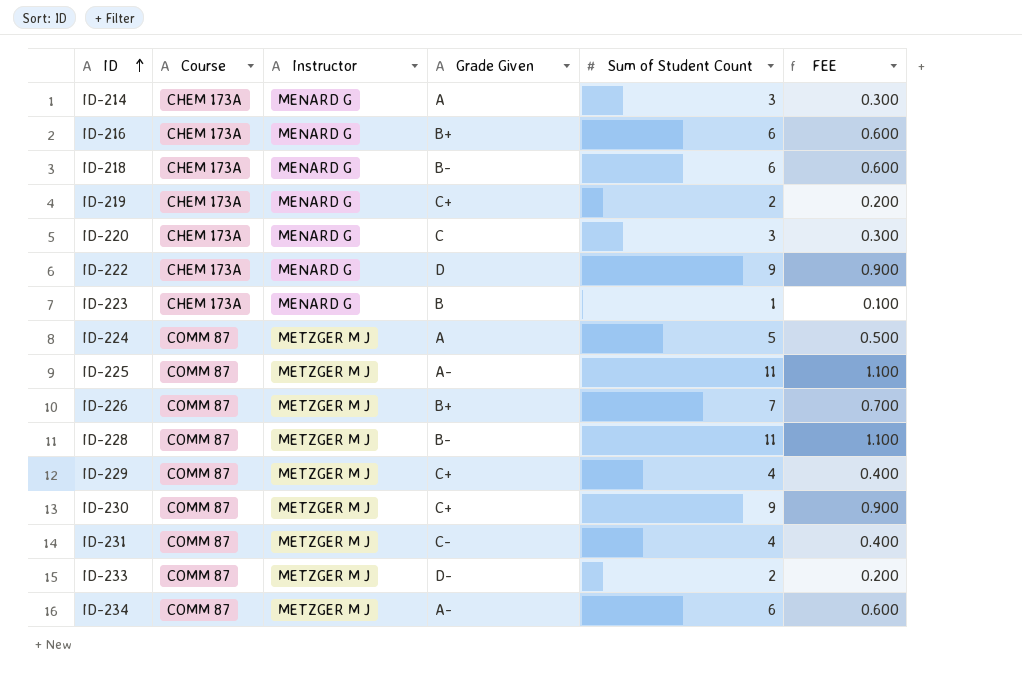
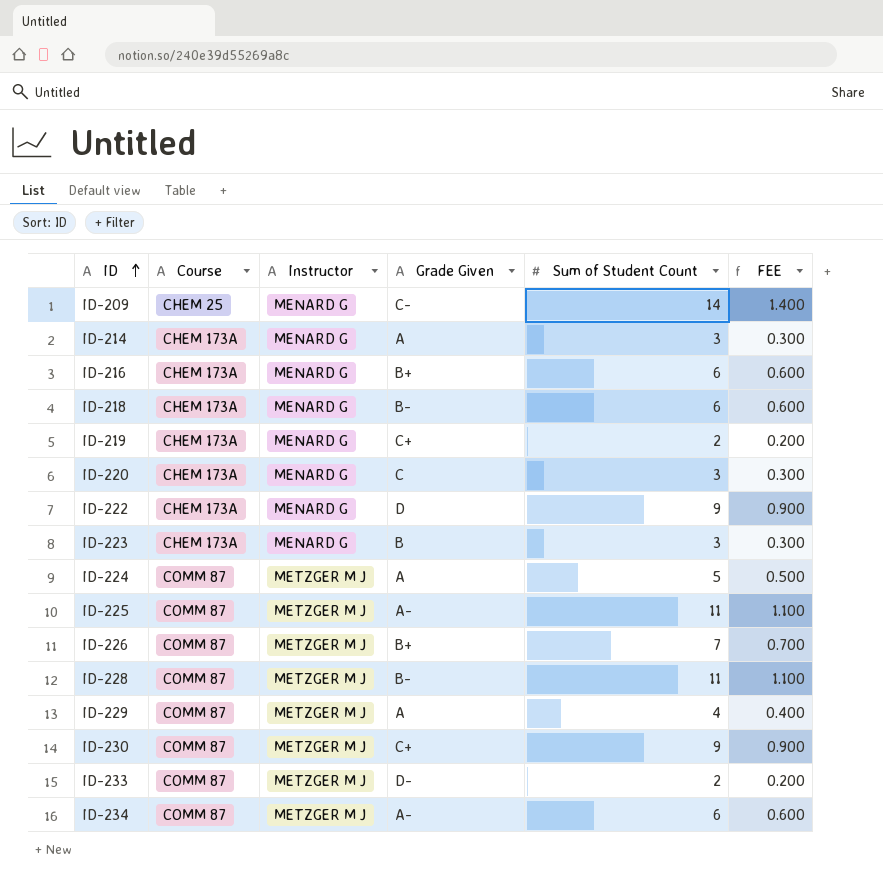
row ID-231: COMM 87 | METZGER M J | C- | 4 | 0.400 -> none
row ID-209: none -> CHEM 25 | MENARD G | C- | 14 | 1.400
ID-223 | Sum of Student Count: 1 -> 3
ID-223 | FEE: 0.100 -> 0.300
ID-229 | Grade Given: C+ -> A

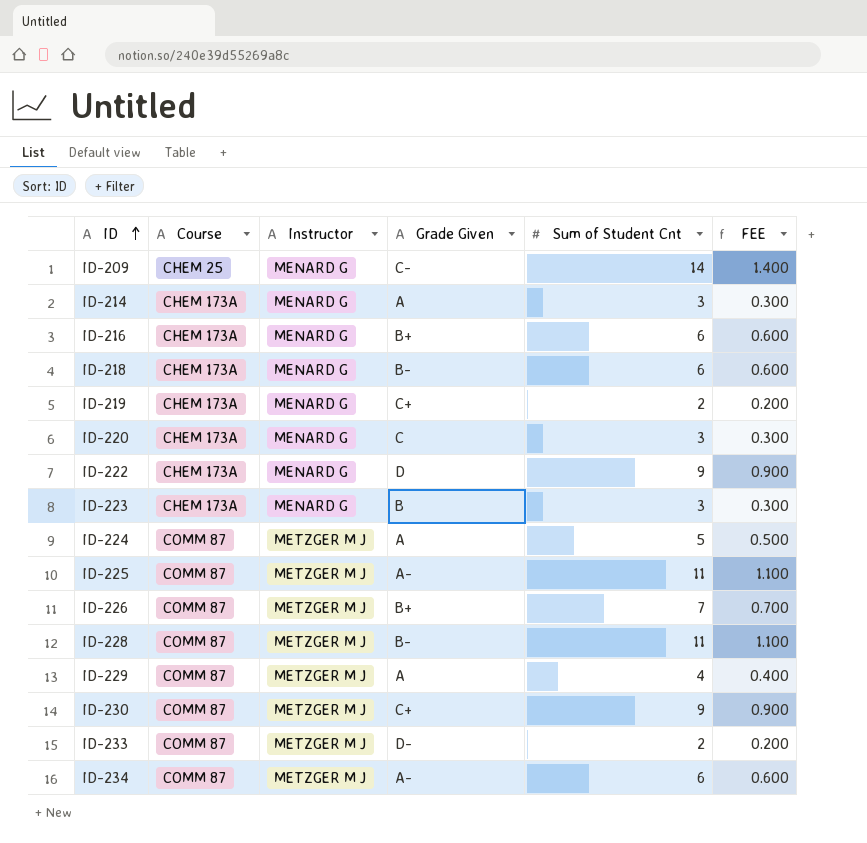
column name: Sum of Student Count -> Sum of Student Cnt

